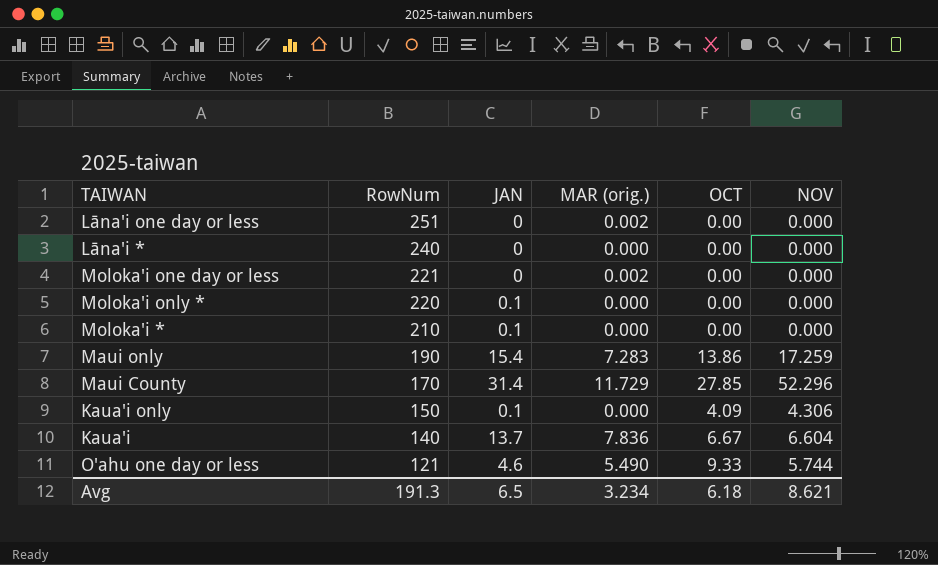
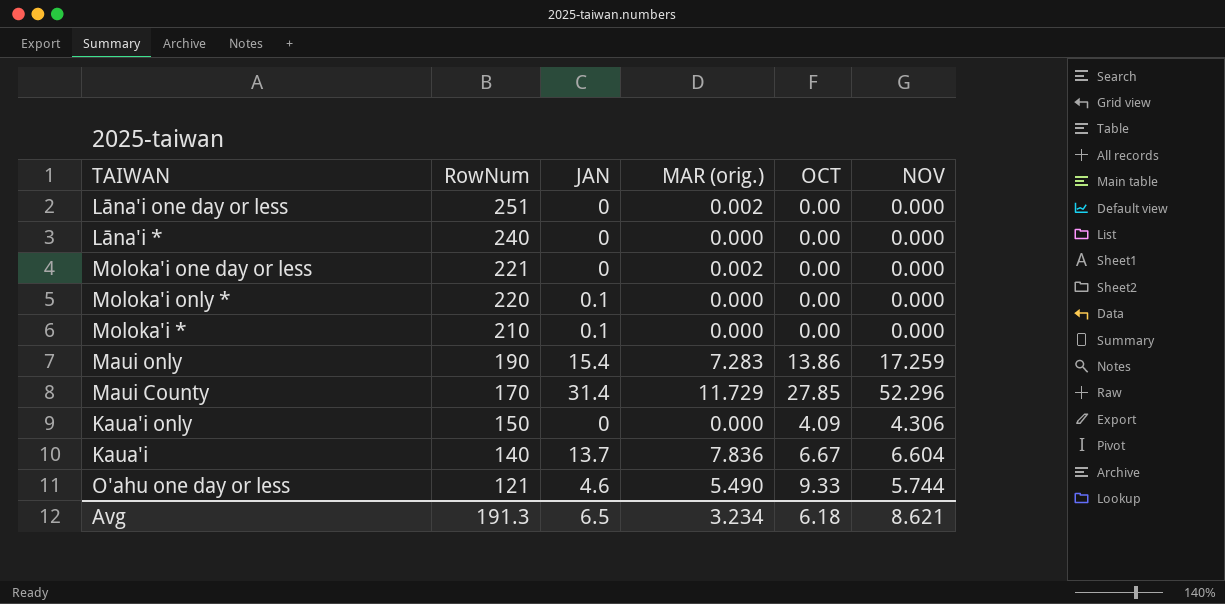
Kaua'i only | JAN: 0.1 -> 0

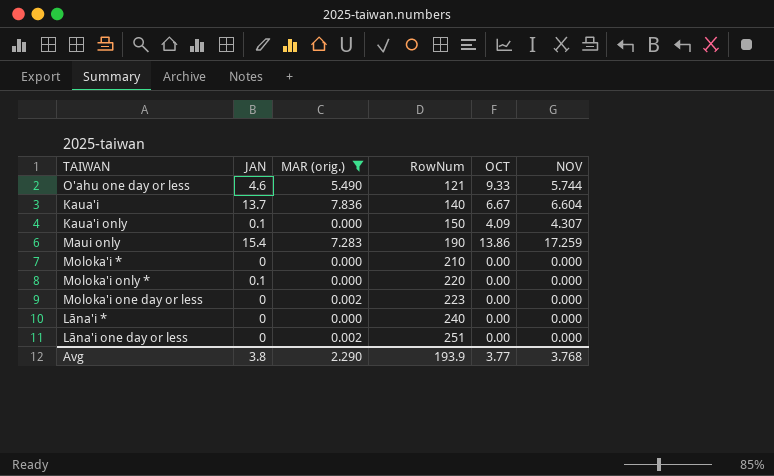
filter: none -> MAR (orig.) != 11.729
row order: RowNum descending -> RowNum ascending
column RowNum | position: 2 -> 4
Kaua'i only | JAN: 0 -> 0.1
Kaua'i only | NOV: 4.306 -> 4.307
Moloka'i * | JAN: 0.1 -> 0
Moloka'i one day or less | RowNum: 221 -> 223
Avg | JAN: 6.5 -> 3.8
Avg | MAR (orig.): 3.234 -> 2.290
Avg | RowNum: 191.3 -> 193.9
Avg | OCT: 6.18 -> 3.77
Avg | NOV: 8.621 -> 3.768

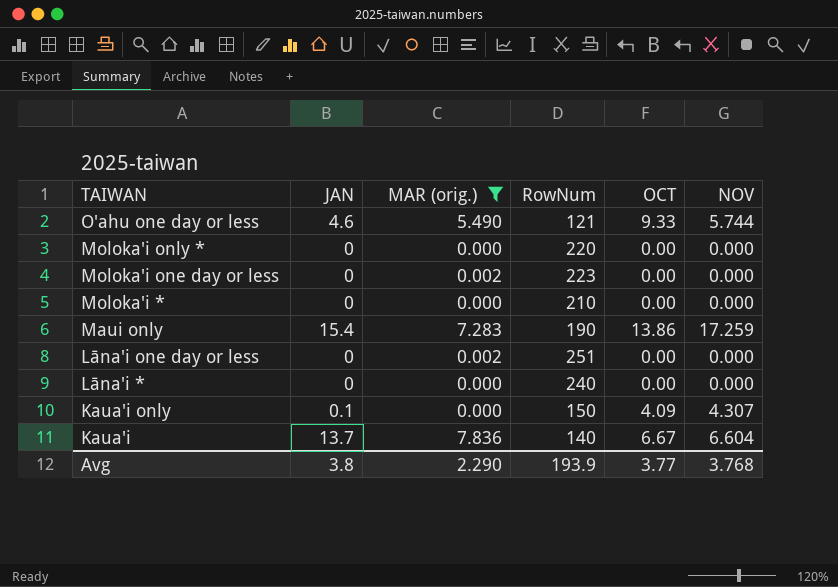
row order: RowNum ascending -> TAIWAN descending
Moloka'i only * | JAN: 0.1 -> 0

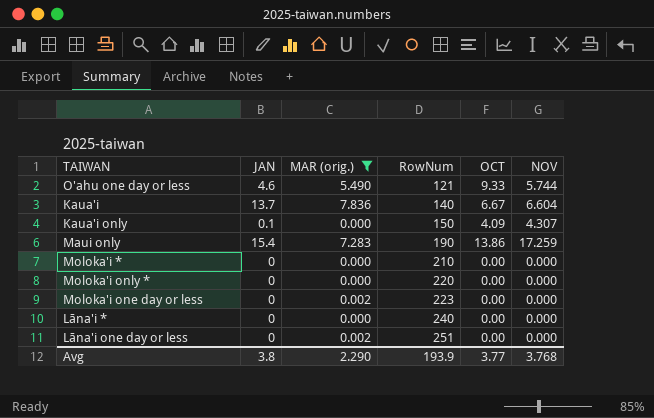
row order: TAIWAN descending -> RowNum ascending

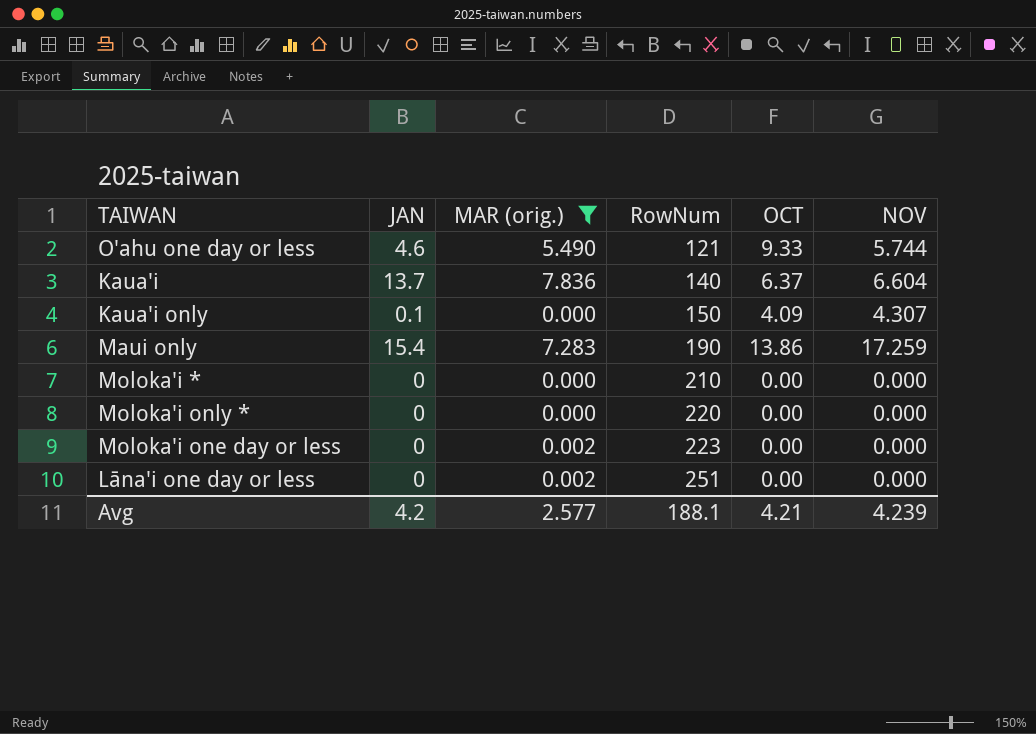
row Lāna'i *: 0 | 0.000 | 240 | 0.00 | 0.000 -> none
Kaua'i | OCT: 6.67 -> 6.37
Avg | JAN: 3.8 -> 4.2
Avg | MAR (orig.): 2.290 -> 2.577
Avg | RowNum: 193.9 -> 188.1
Avg | OCT: 3.77 -> 4.21
Avg | NOV: 3.768 -> 4.239

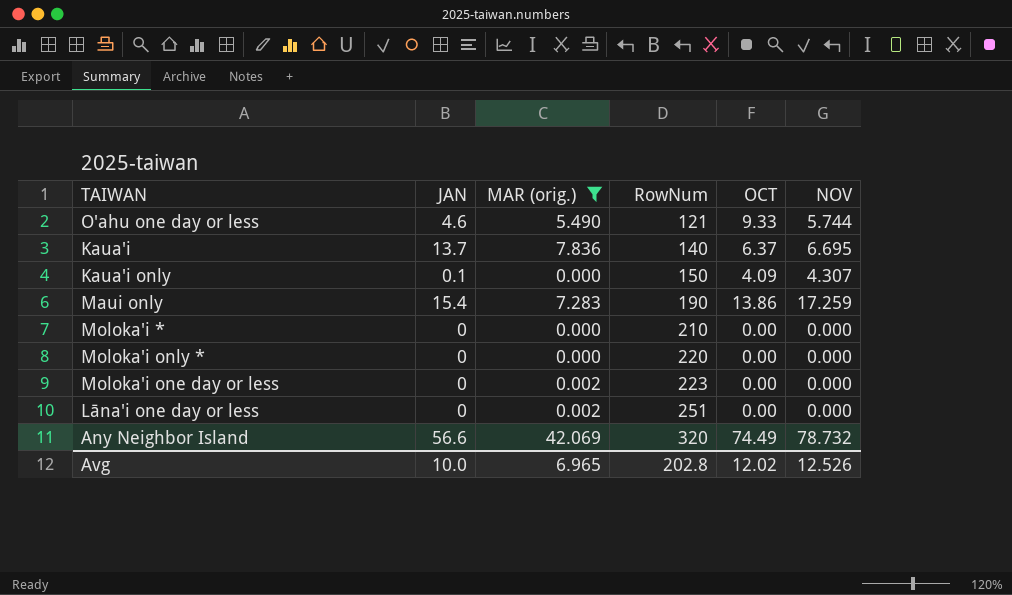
Kaua'i | NOV: 6.604 -> 6.695
row Any Neighbor Island: none -> 56.6 | 42.069 | 320 | 74.49 | 78.732
Avg | JAN: 4.2 -> 10.0
Avg | MAR (orig.): 2.577 -> 6.965
Avg | RowNum: 188.1 -> 202.8
Avg | OCT: 4.21 -> 12.02
Avg | NOV: 4.239 -> 12.526

